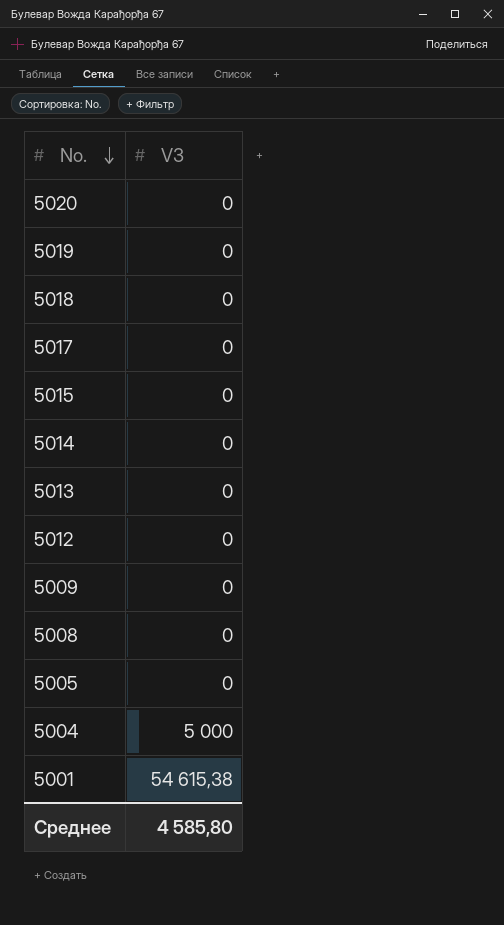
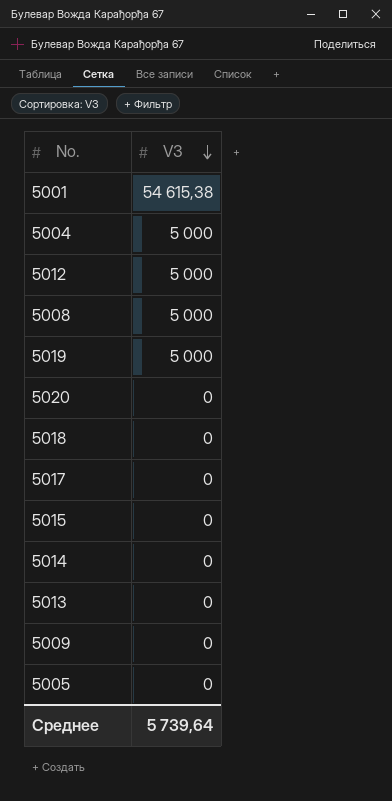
row order: No. descending -> V3 descending
5012 | V3: 0 -> 5 000
5008 | V3: 0 -> 5 000
5019 | V3: 0 -> 5 000
Среднее | V3: 4 585,80 -> 5 739,64

